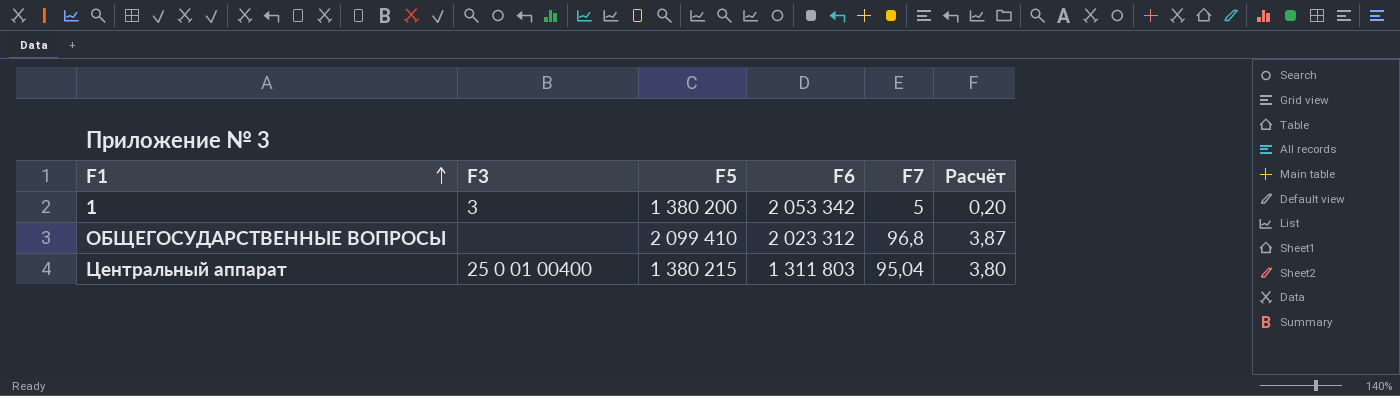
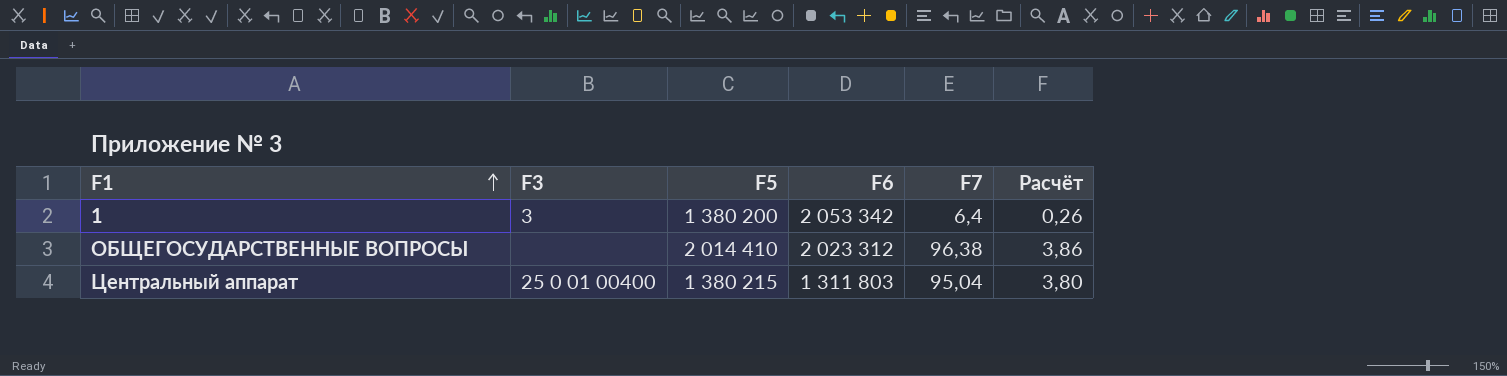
1 | F7: 5 -> 6,4
1 | Расчёт: 0,20 -> 0,26
ОБЩЕГОСУДАРСТВЕННЫЕ ВОПРОСЫ | F5: 2 099 410 -> 2 014 410
ОБЩЕГОСУДАРСТВЕННЫЕ ВОПРОСЫ | F7: 96,8 -> 96,38
ОБЩЕГОСУДАРСТВЕННЫЕ ВОПРОСЫ | Расчёт: 3,87 -> 3,86

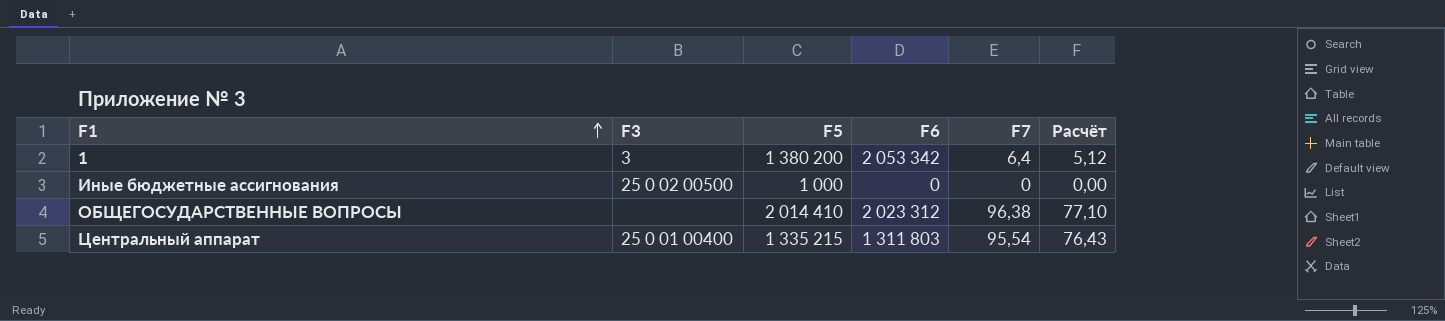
column Расчёт | formula: [F7] * 0,04 -> [F7] * 0,8
row Иные бюджетные ассигнования: none -> 25 0 02 00500 | 1 000 | 0 | 0 | 0,00
Центральный аппарат | F5: 1 380 215 -> 1 335 215
Центральный аппарат | F7: 95,04 -> 95,54

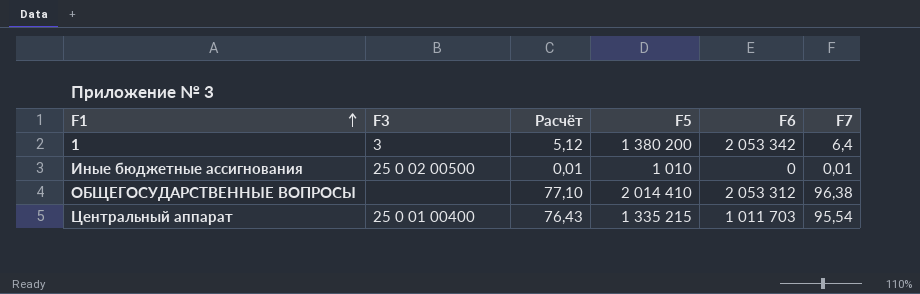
column Расчёт | position: 6 -> 3
Иные бюджетные ассигнования | Расчёт: 0,00 -> 0,01
Иные бюджетные ассигнования | F5: 1 000 -> 1 010
Иные бюджетные ассигнования | F7: 0 -> 0,01
ОБЩЕГОСУДАРСТВЕННЫЕ ВОПРОСЫ | F6: 2 023 312 -> 2 053 312
Центральный аппарат | F6: 1 311 803 -> 1 011 703

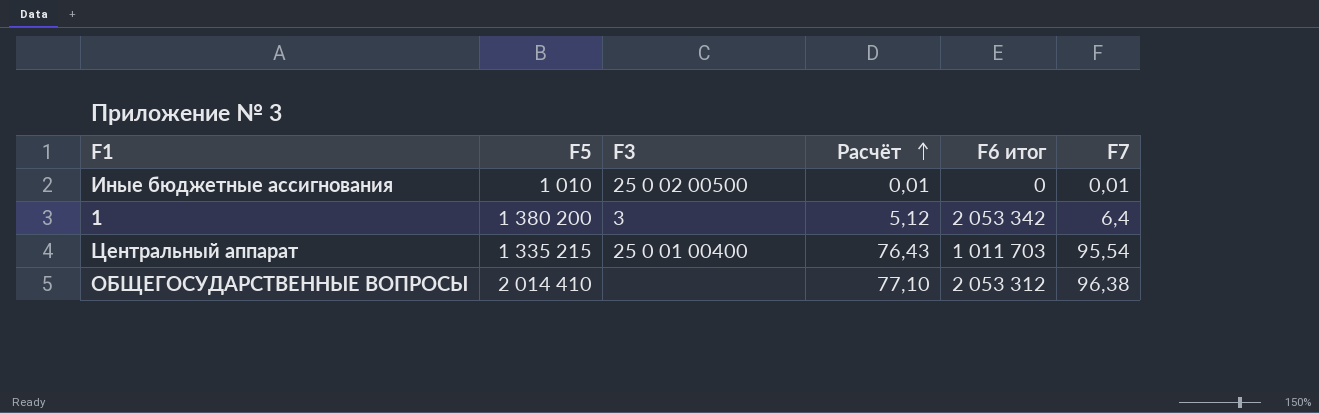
row order: F1 ascending -> Расчёт ascending
column F5 | position: 4 -> 2
column name: F6 -> F6 итог

